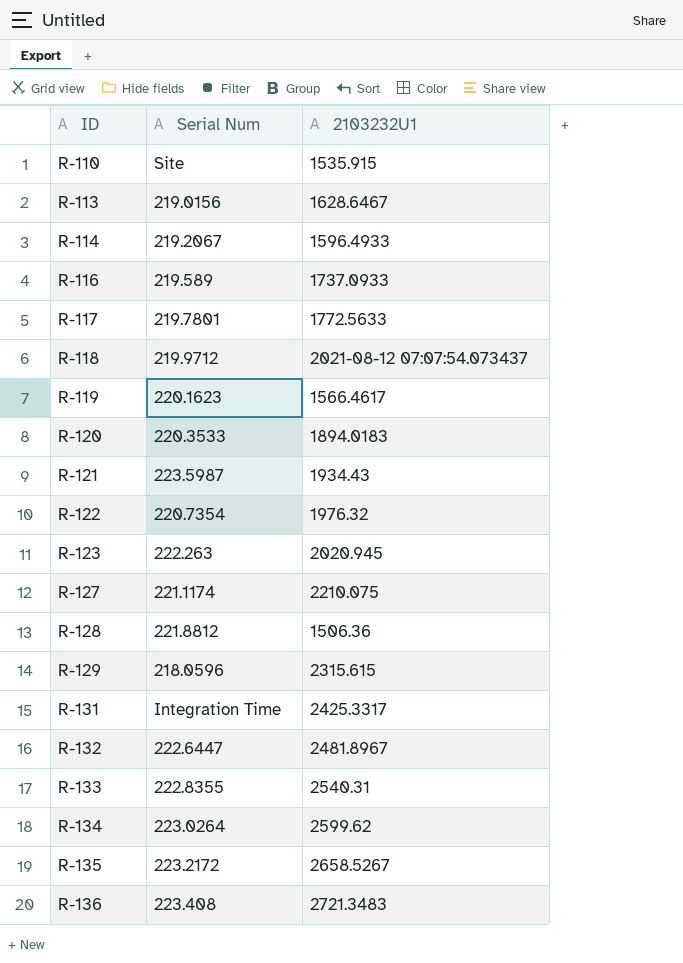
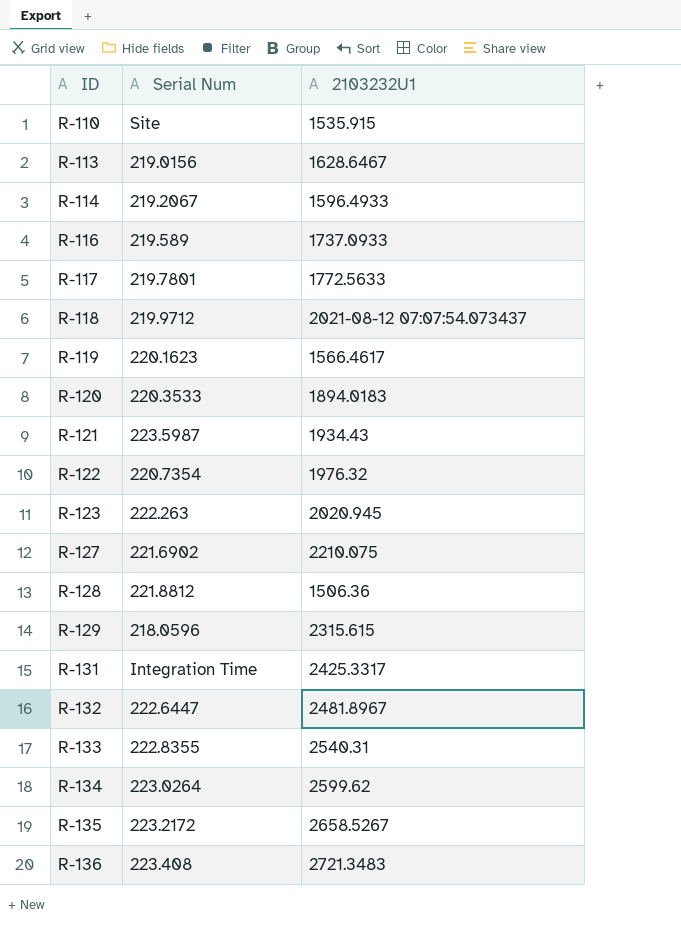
R-127 | Serial Num: 221.1174 -> 221.6902

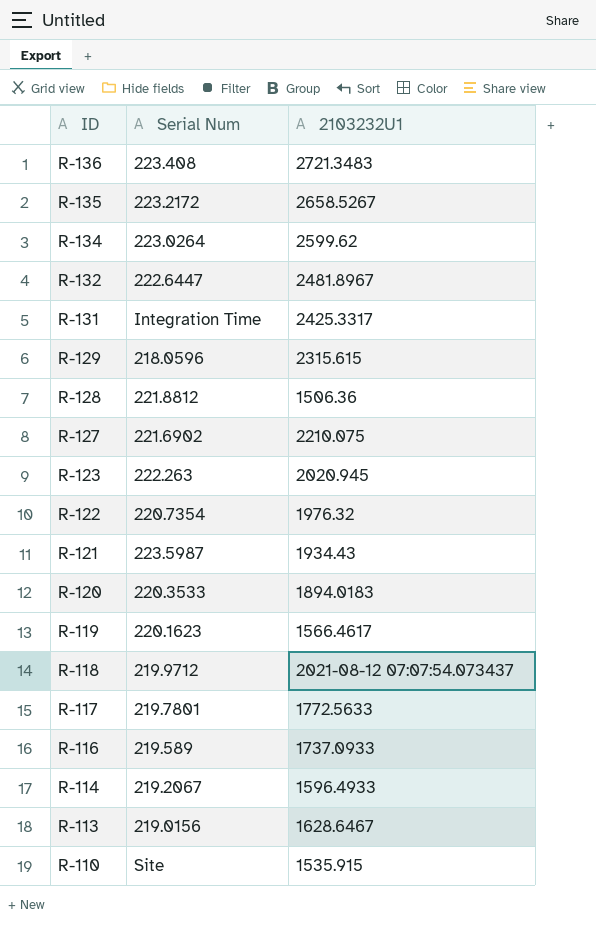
row order: ID ascending -> ID descending
row R-133: 222.8355 | 2540.31 -> none

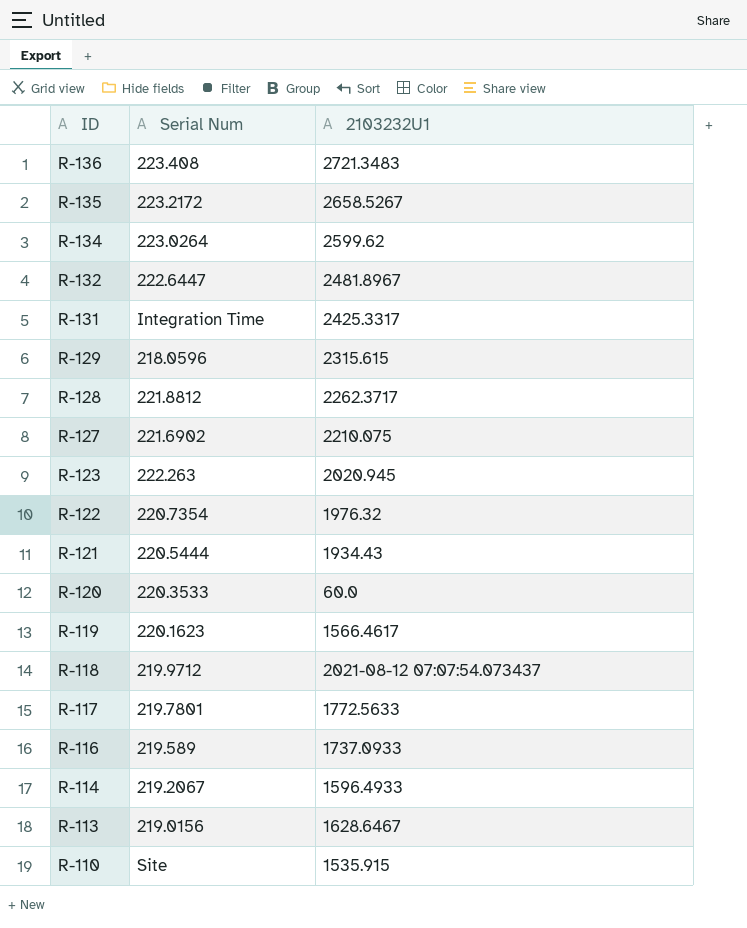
R-128 | 2103232U1: 1506.36 -> 2262.3717
R-121 | Serial Num: 223.5987 -> 220.5444
R-120 | 2103232U1: 1894.0183 -> 60.0

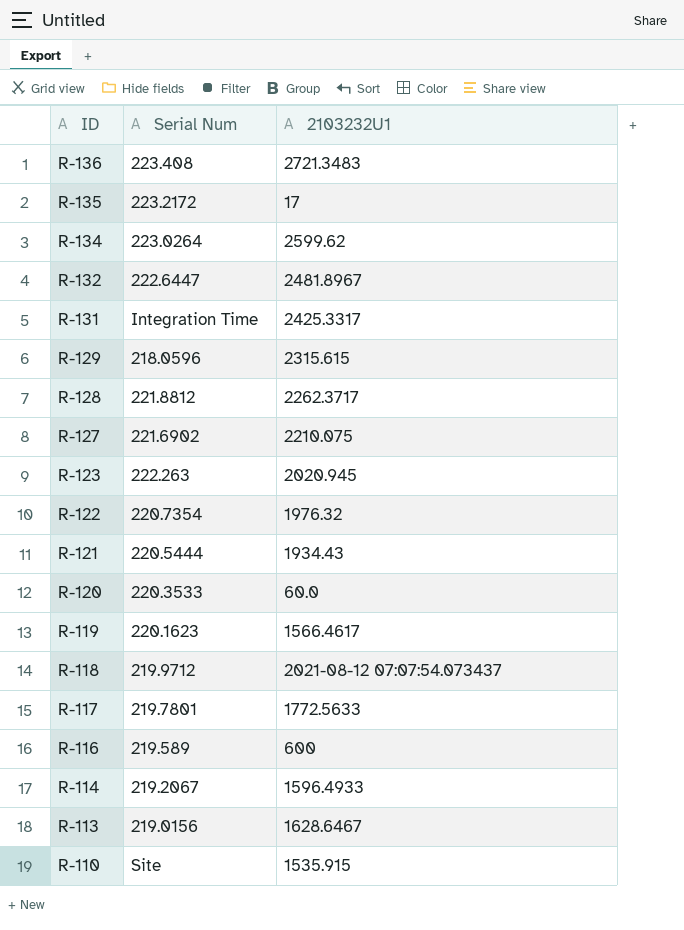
R-135 | 2103232U1: 2658.5267 -> 17
R-116 | 2103232U1: 1737.0933 -> 600

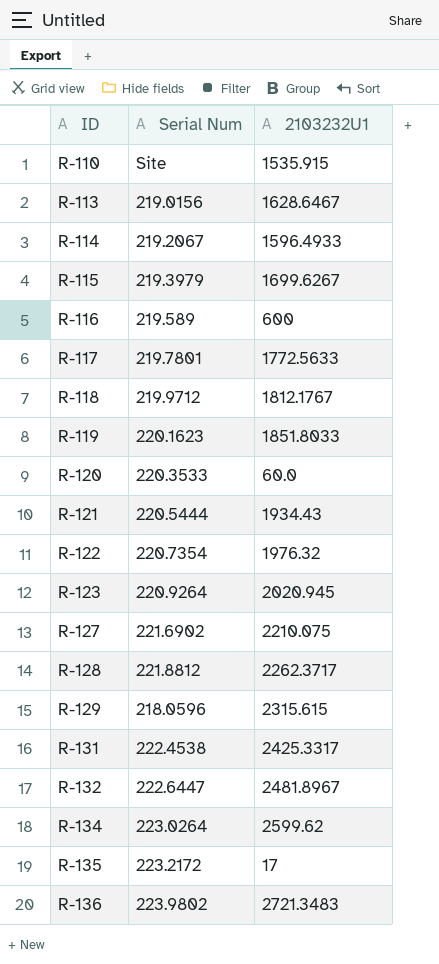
row order: ID descending -> ID ascending
row R-115: none -> 219.3979 | 1699.6267
R-118 | 2103232U1: 2021-08-12 07:07:54.073437 -> 1812.1767
R-119 | 2103232U1: 1566.4617 -> 1851.8033
R-123 | Serial Num: 222.263 -> 220.9264
R-131 | Serial Num: Integration Time -> 222.4538
R-136 | Serial Num: 223.408 -> 223.9802

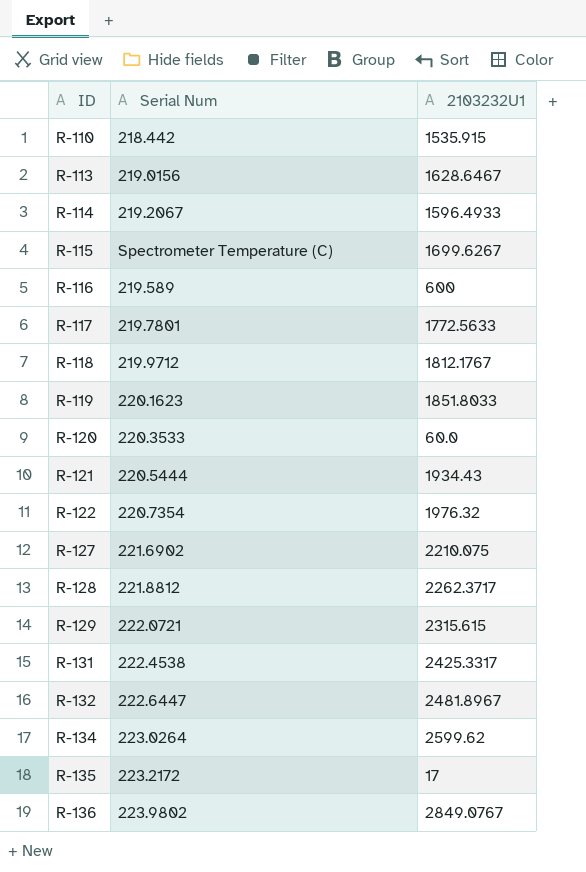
row R-123: 220.9264 | 2020.945 -> none
R-110 | Serial Num: Site -> 218.442
R-115 | Serial Num: 219.3979 -> Spectrometer Temperature (C)
R-129 | Serial Num: 218.0596 -> 222.0721
R-136 | 2103232U1: 2721.3483 -> 2849.0767

